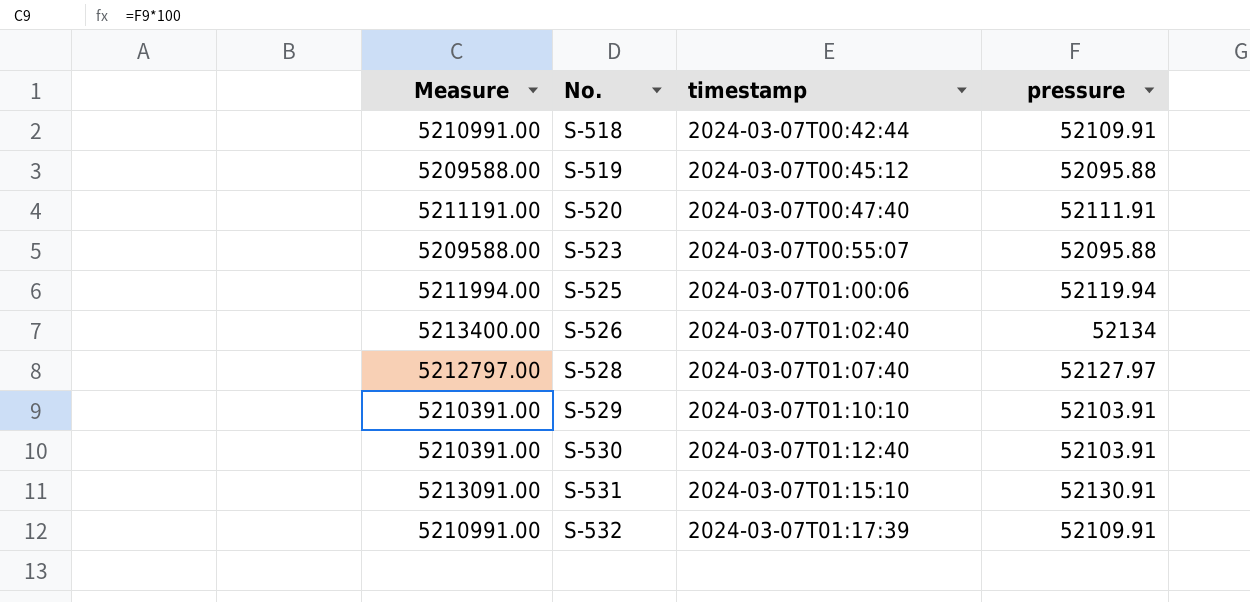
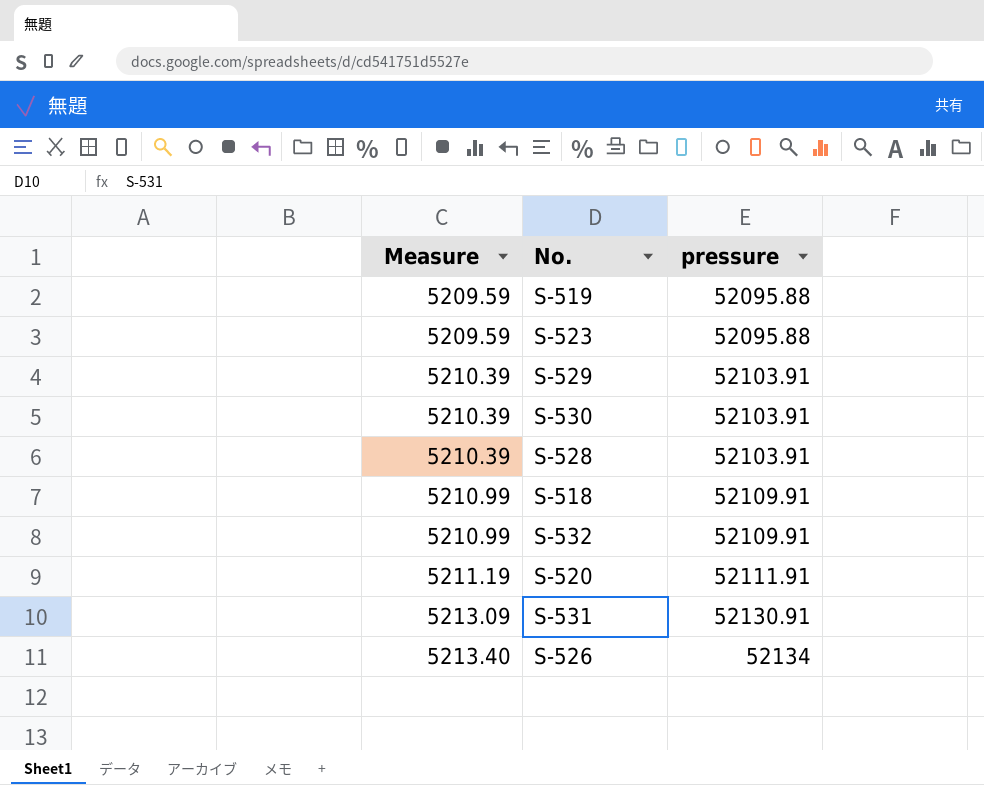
row order: No. ascending -> Measure ascending
column timestamp | position: 3 -> none
column Measure | formula: [pressure] * 100 -> [pressure] * 0.1
row S-525: 5211994.00 | 2024-03-07T01:00:06 | 52119.94 -> none
S-528 | pressure: 52127.97 -> 52103.91

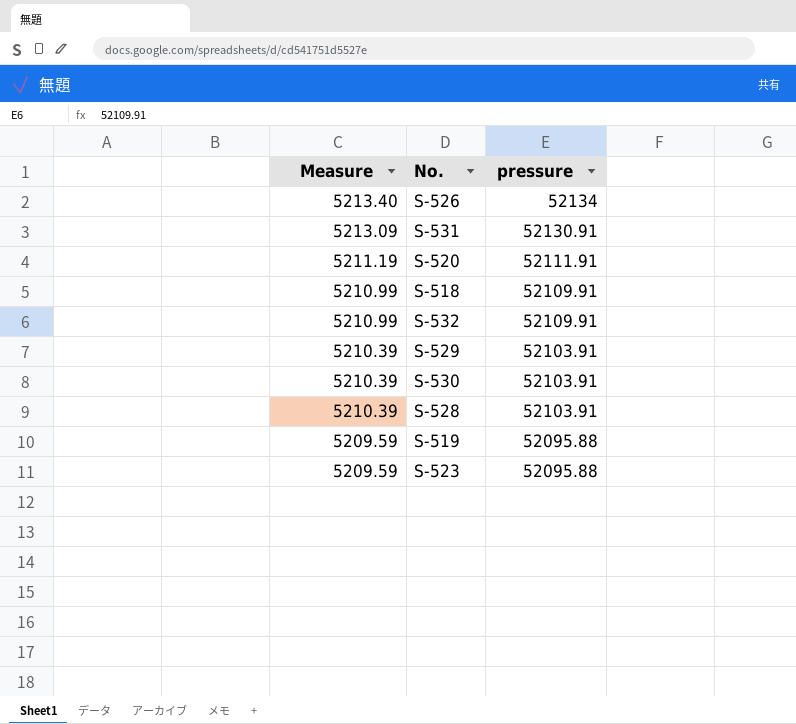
row order: Measure ascending -> Measure descending

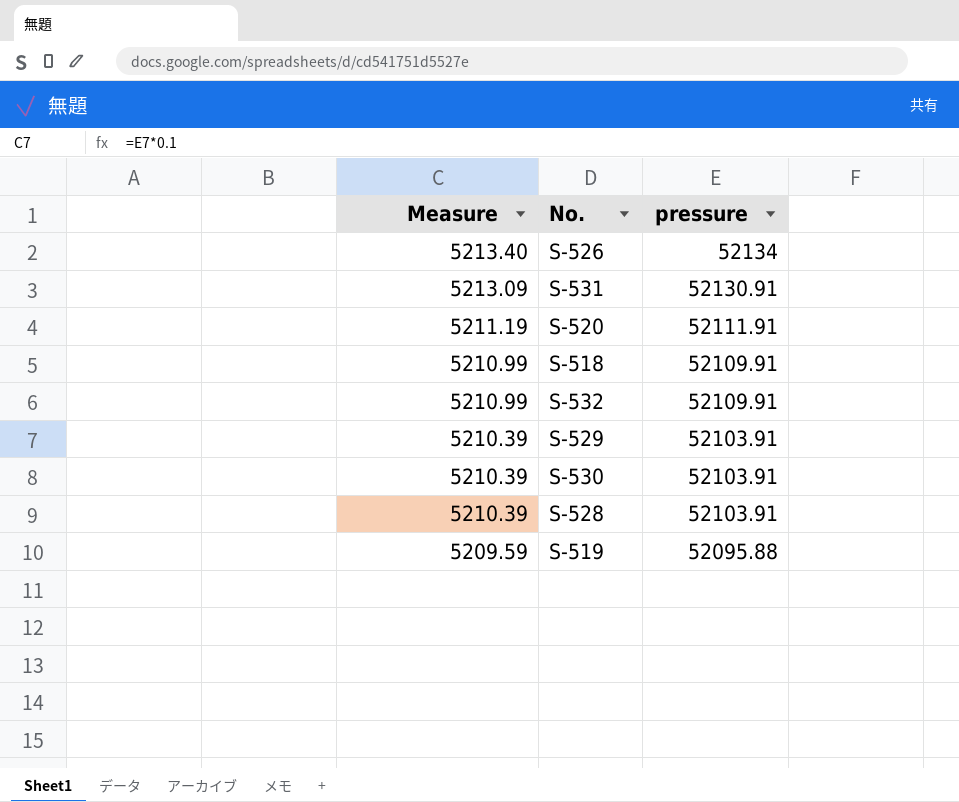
row S-523: 5209.59 | 52095.88 -> none

